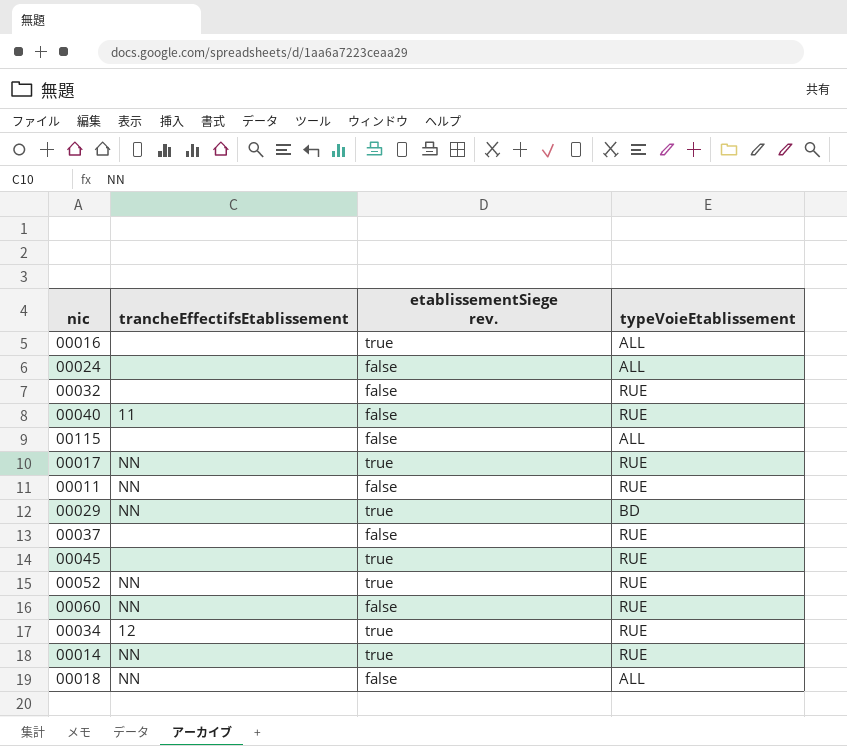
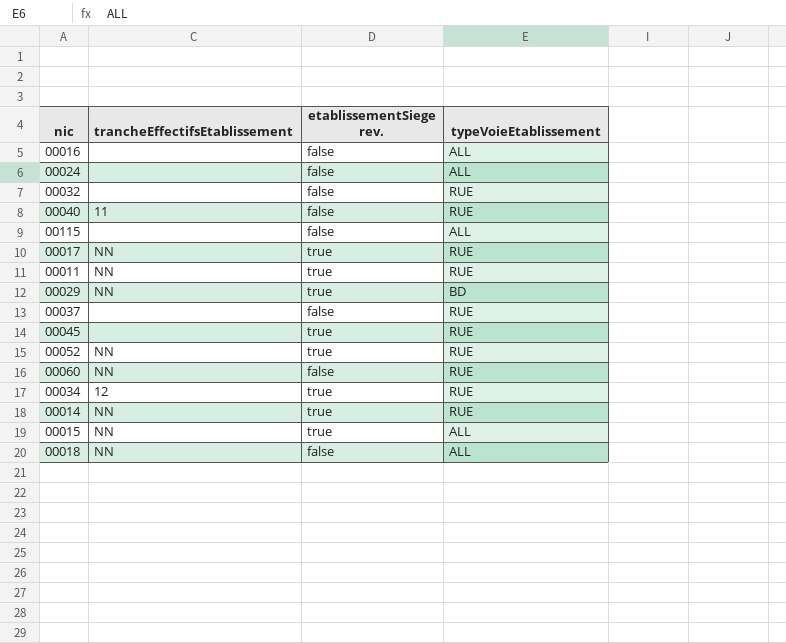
00016 | etablissementSiege rev.: true -> false
00011 | etablissementSiege rev.: false -> true
row 00015: none -> NN | true | ALL

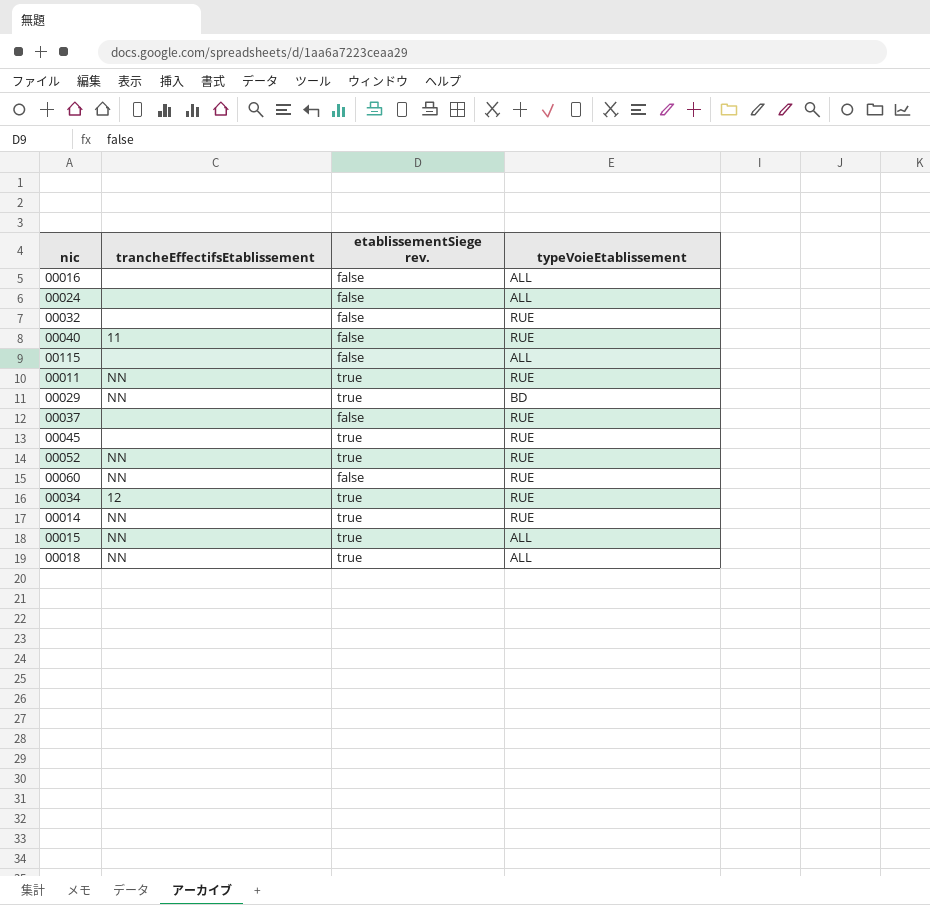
row 00017: NN | true | RUE -> none
00018 | etablissementSiege rev.: false -> true

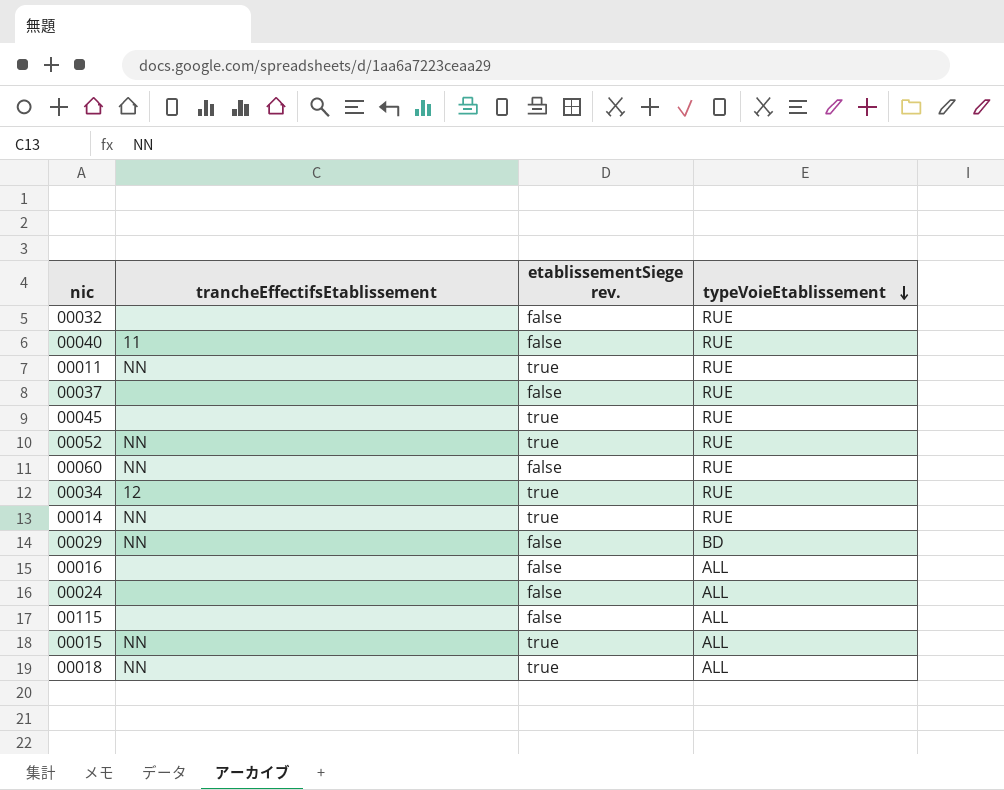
row order: none -> typeVoieEtablissement descending
00029 | etablissementSiege rev.: true -> false

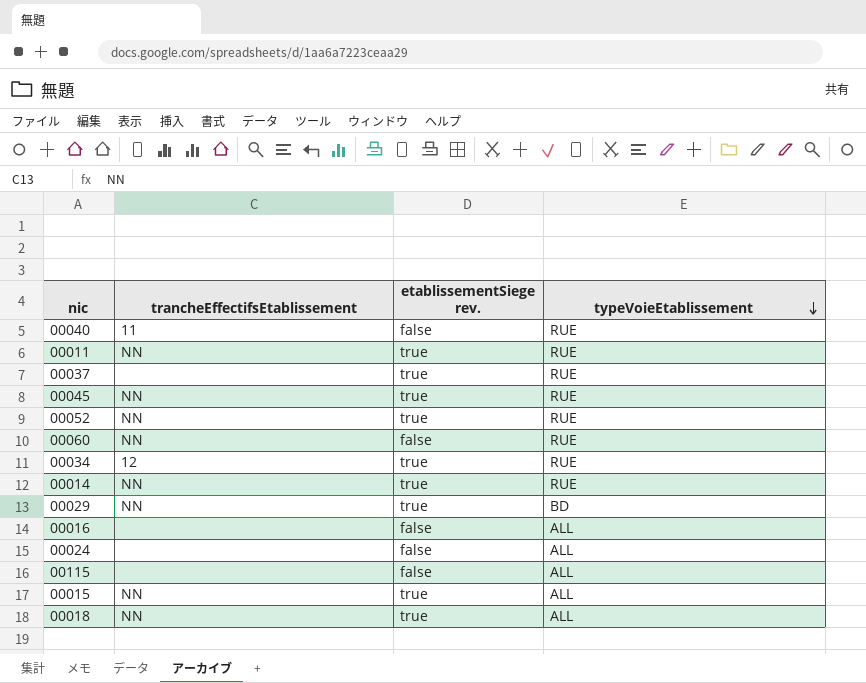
row 00032: none | false | RUE -> none
00037 | etablissementSiege rev.: false -> true
00045 | trancheEffectifsEtablissement: none -> NN
00029 | etablissementSiege rev.: false -> true

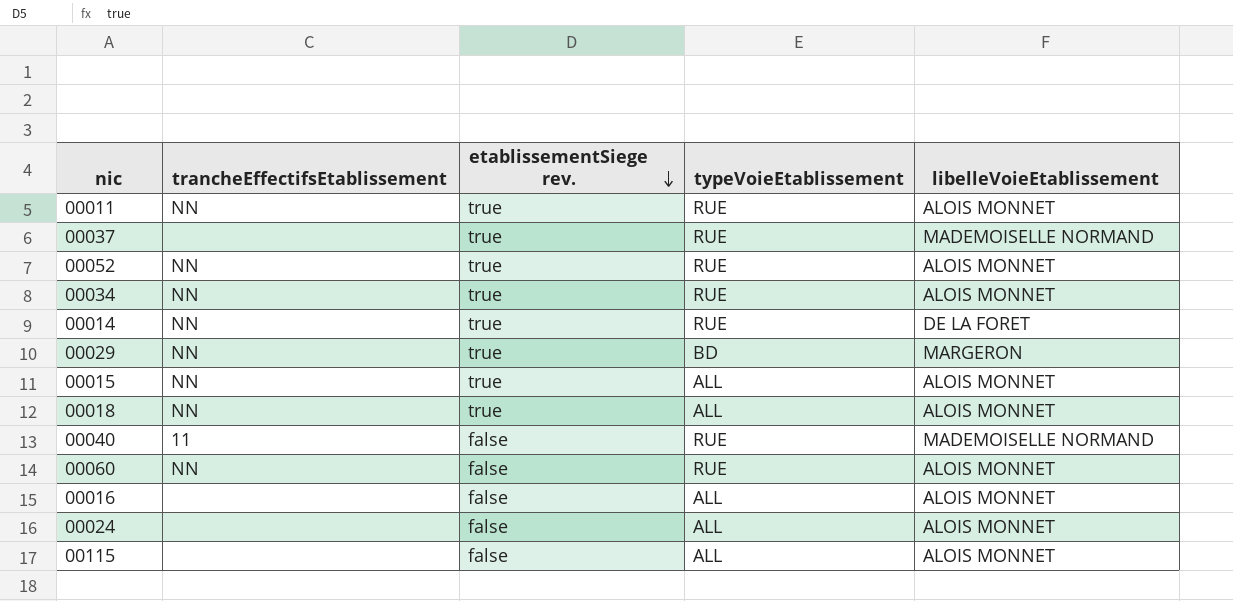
row order: typeVoieEtablissement descending -> etablissementSiege rev. descending
column libelleVoieEtablissement | position: none -> 5
row 00045: NN | true | RUE -> none
00034 | trancheEffectifsEtablissement: 12 -> NN

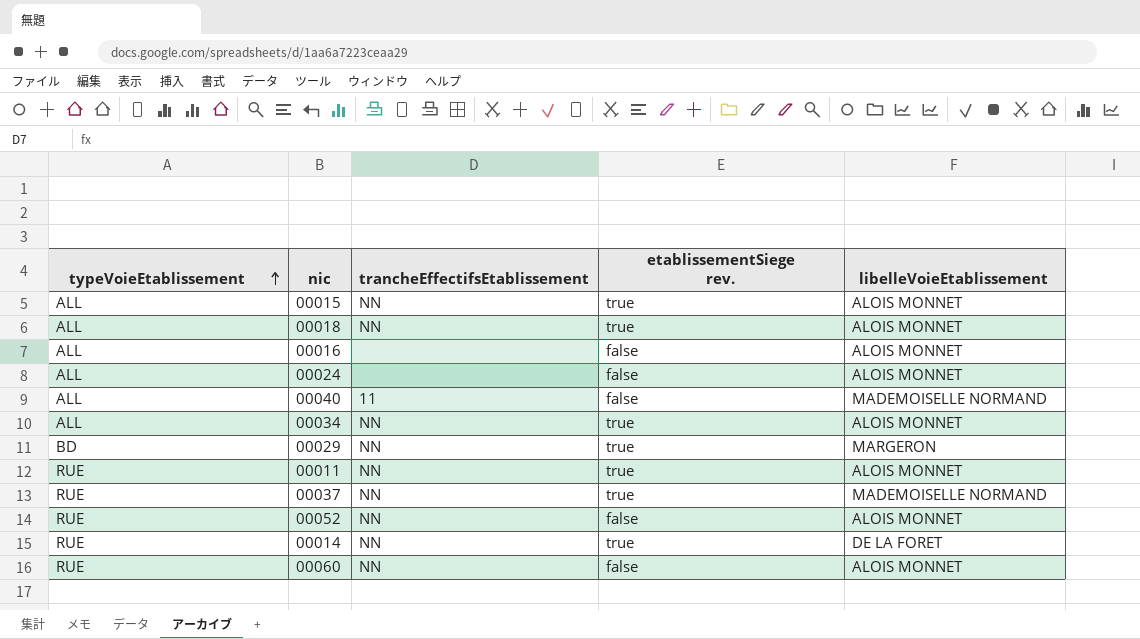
row order: etablissementSiege rev. descending -> typeVoieEtablissement ascending
column typeVoieEtablissement | position: 4 -> 1
row 00115: none | false | ALL | ALOIS MONNET -> none
00040 | typeVoieEtablissement: RUE -> ALL
00034 | typeVoieEtablissement: RUE -> ALL
00037 | trancheEffectifsEtablissement: none -> NN
00052 | etablissementSiege rev.: true -> false

